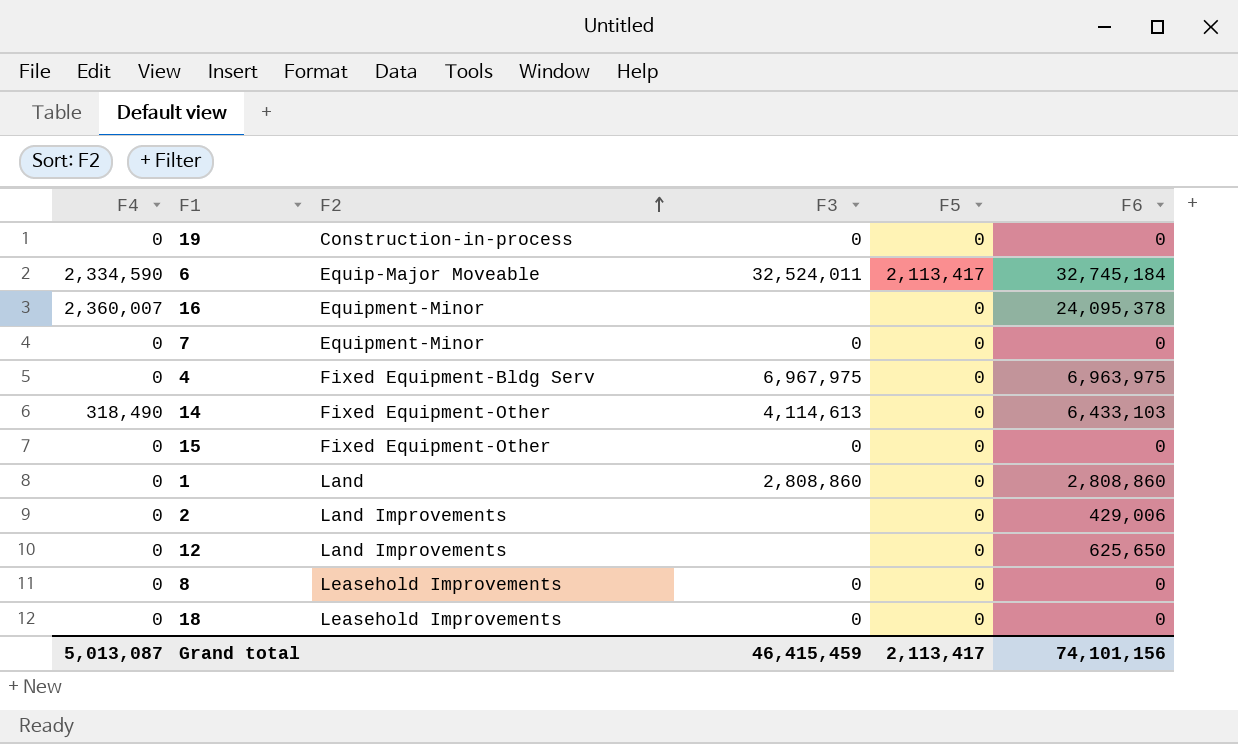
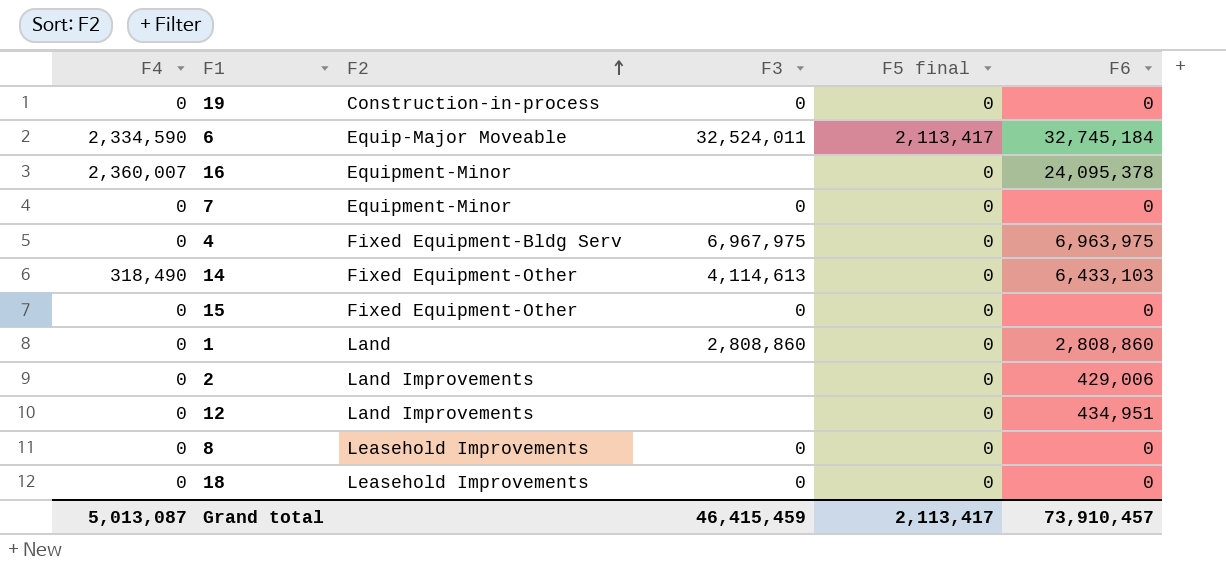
column name: F5 -> F5 final
12 | F6: 625,650 -> 434,951
Grand total | F6: 74,101,156 -> 73,910,457

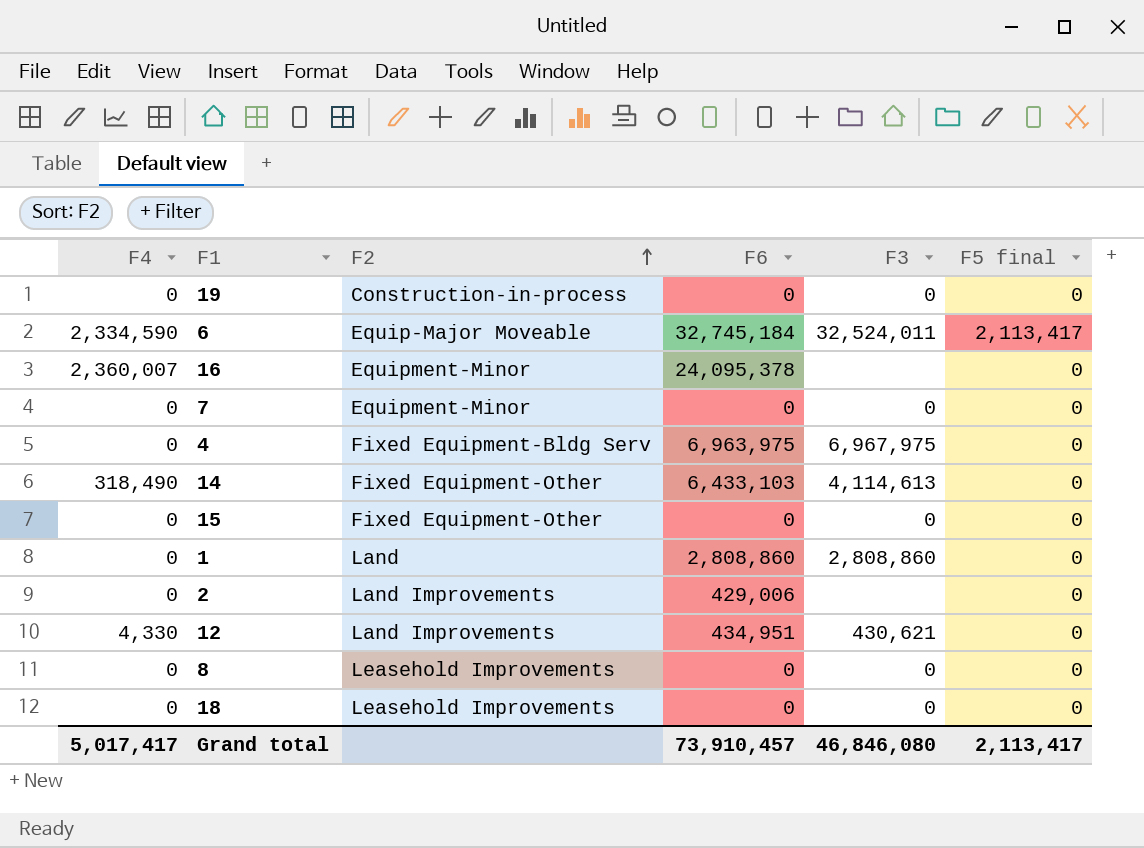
column F6 | position: 6 -> 4
12 | F4: 0 -> 4,330
12 | F3: none -> 430,621
Grand total | F4: 5,013,087 -> 5,017,417
Grand total | F3: 46,415,459 -> 46,846,080

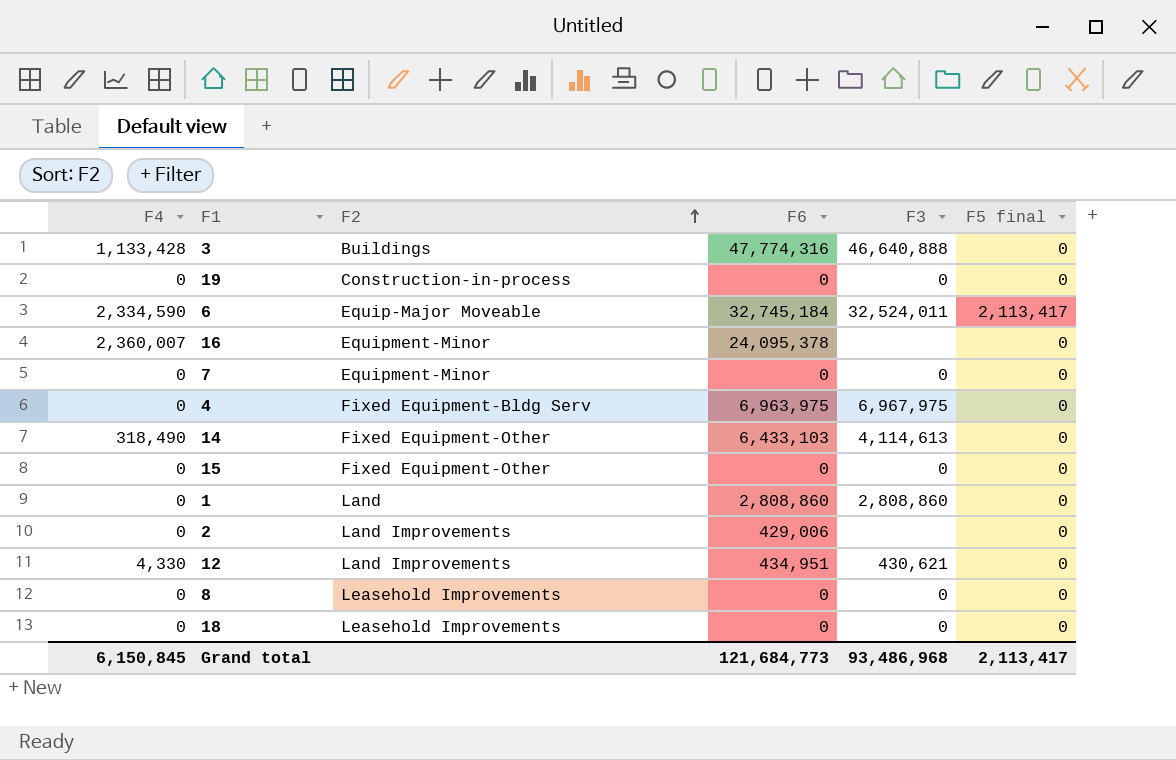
row 3: none -> 1,133,428 | Buildings | 47,774,316 | 46,640,888 | 0
Grand total | F4: 5,017,417 -> 6,150,845
Grand total | F6: 73,910,457 -> 121,684,773
Grand total | F3: 46,846,080 -> 93,486,968

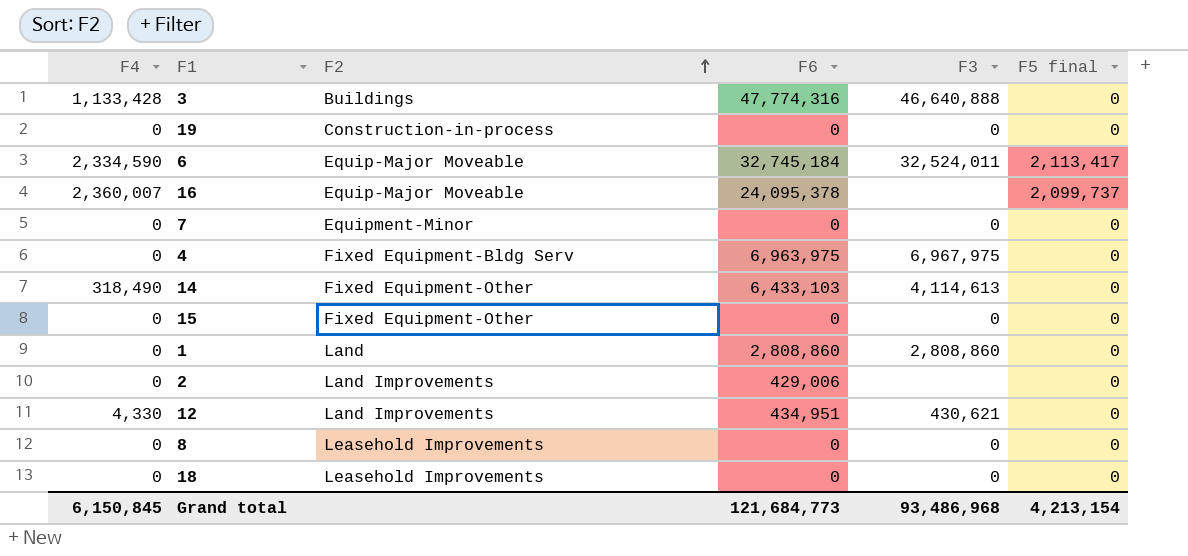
16 | F2: Equipment-Minor -> Equip-Major Moveable
16 | F5 final: 0 -> 2,099,737
Grand total | F5 final: 2,113,417 -> 4,213,154

